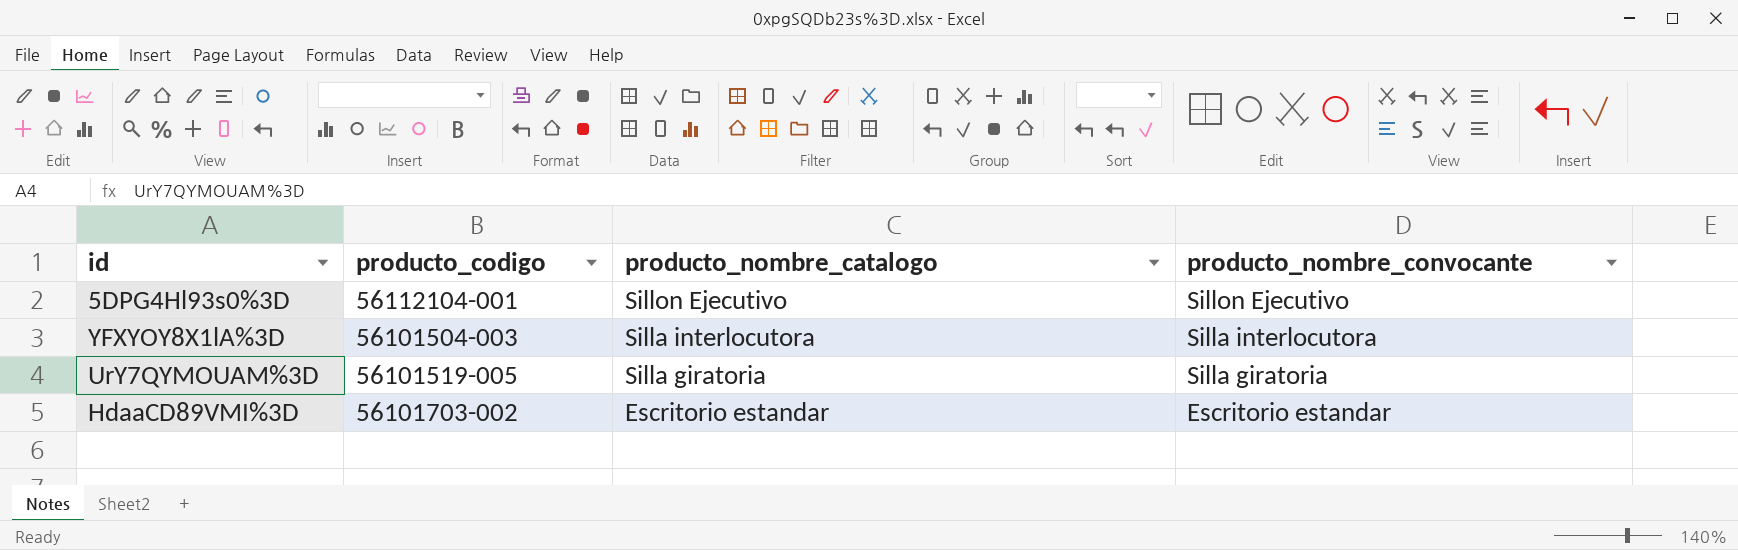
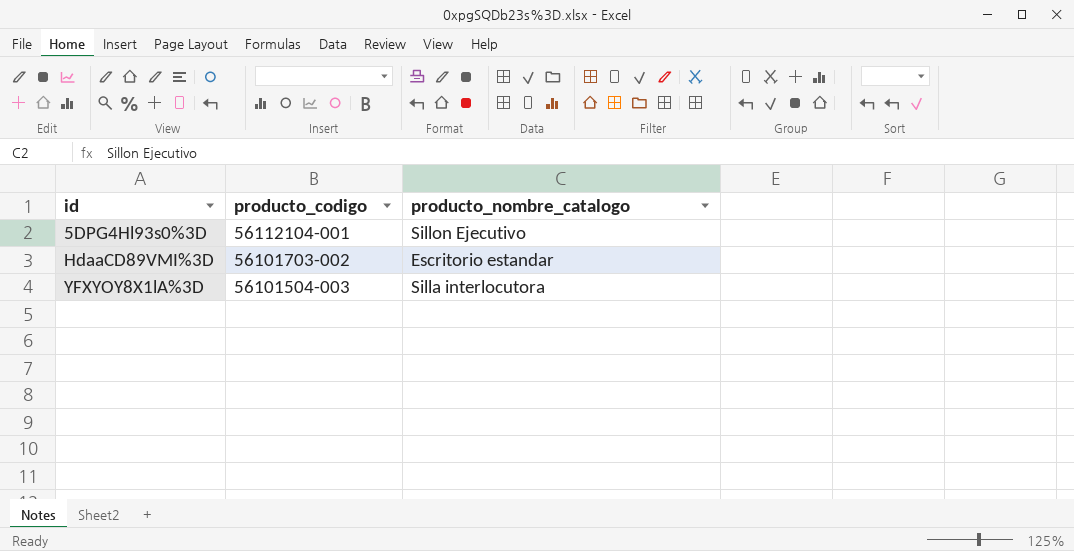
row order: producto_nombre_catalogo descending -> id ascending
column producto_nombre_convocante | position: 4 -> none
row UrY7QYMOUAM%3D: 56101519-005 | Silla giratoria | Silla giratoria -> none

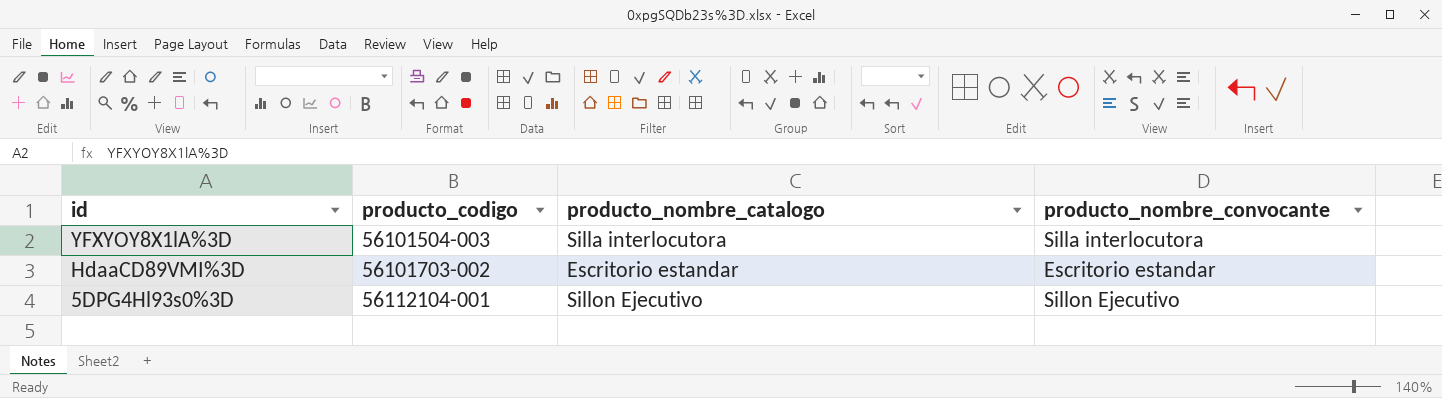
row order: id ascending -> id descending
column producto_nombre_convocante | position: none -> 4

